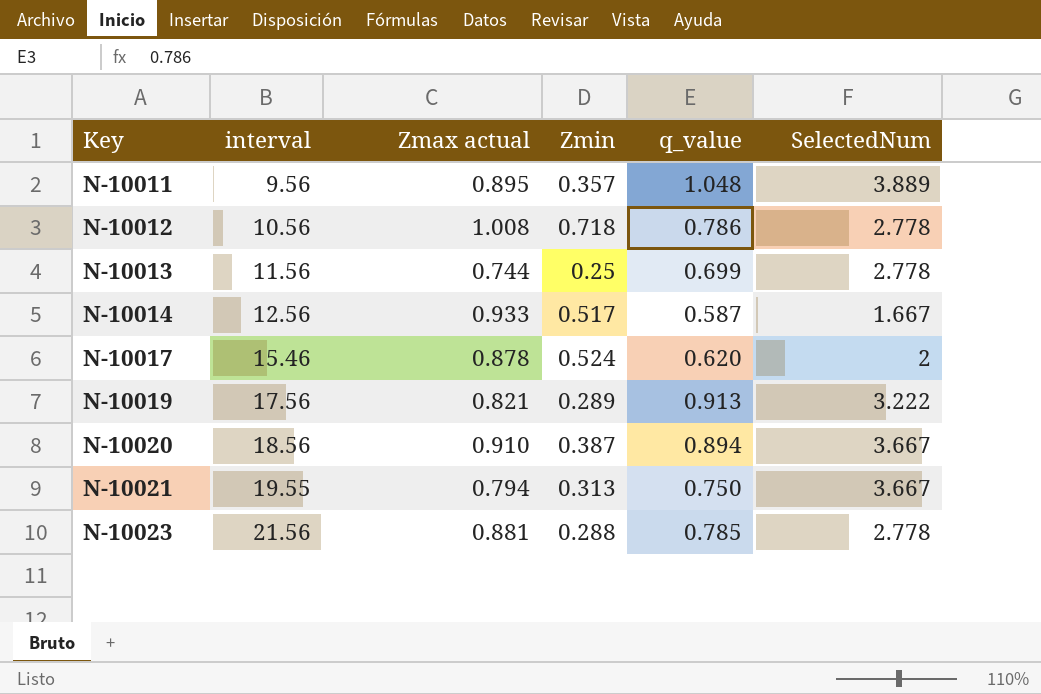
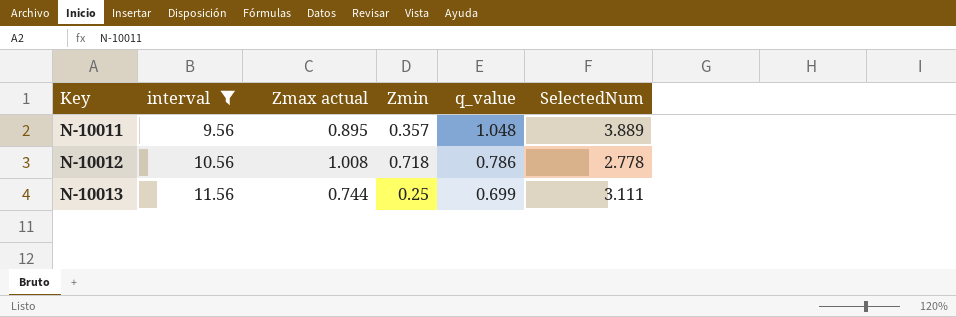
filter: none -> interval <= 11.56
N-10013 | SelectedNum: 2.778 -> 3.111

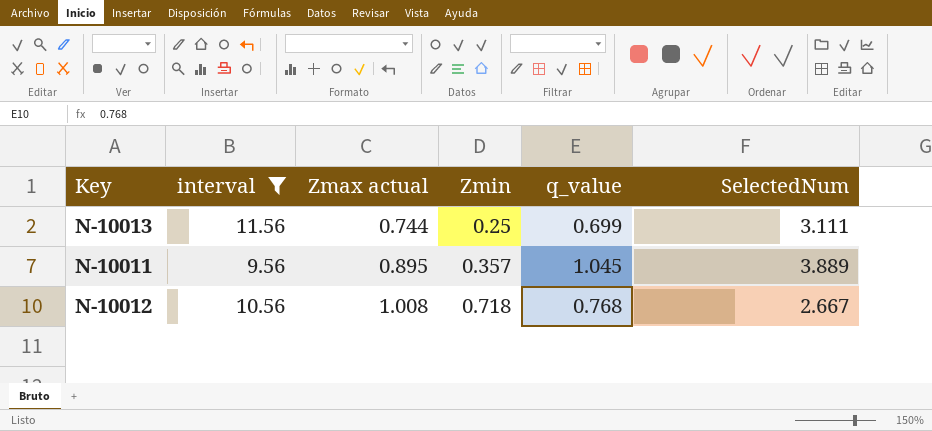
row order: Key ascending -> Zmax actual ascending
N-10011 | q_value: 1.048 -> 1.045
N-10012 | q_value: 0.786 -> 0.768
N-10012 | SelectedNum: 2.778 -> 2.667

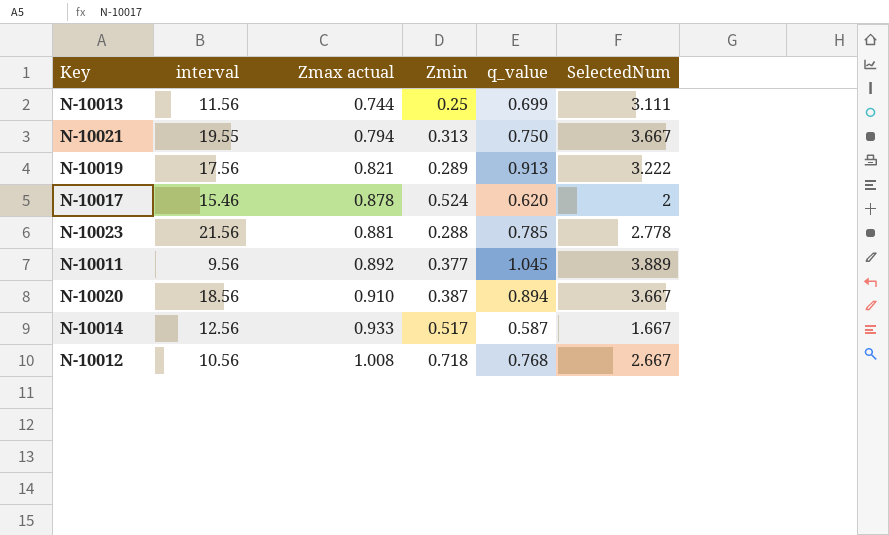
filter: interval <= 11.56 -> none
N-10011 | Zmax actual: 0.895 -> 0.892
N-10011 | Zmin: 0.357 -> 0.377

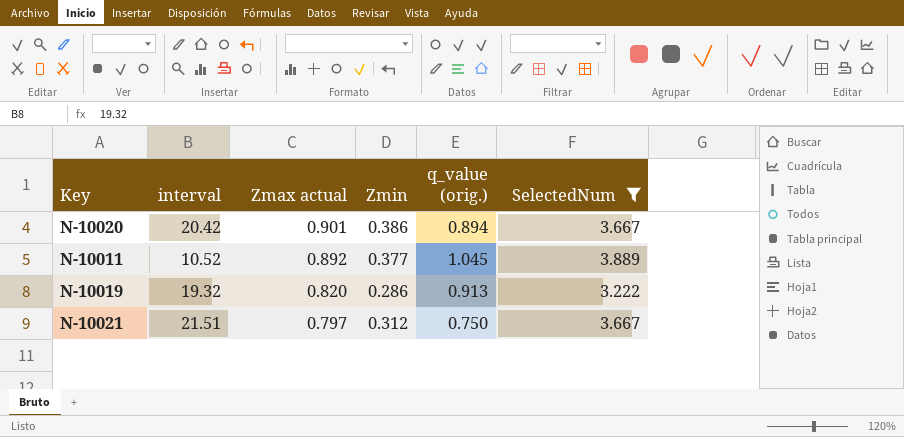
filter: none -> SelectedNum >= 3.222
row order: Zmax actual ascending -> Zmax actual descending
column name: q_value -> q_value (orig.)
N-10020 | interval: 18.56 -> 20.42
N-10020 | Zmax actual: 0.910 -> 0.901
N-10020 | Zmin: 0.387 -> 0.386
N-10011 | interval: 9.56 -> 10.52
N-10019 | interval: 17.56 -> 19.32
N-10019 | Zmax actual: 0.821 -> 0.820
N-10019 | Zmin: 0.289 -> 0.286
N-10021 | interval: 19.55 -> 21.51
N-10021 | Zmax actual: 0.794 -> 0.797
N-10021 | Zmin: 0.313 -> 0.312

